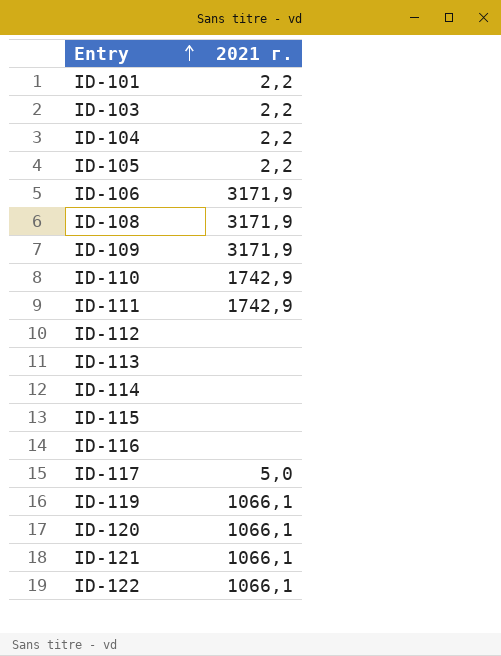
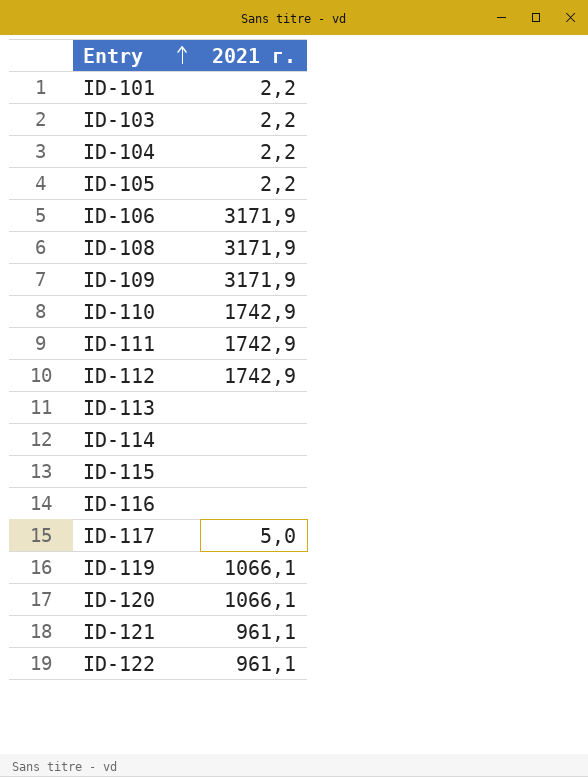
ID-112 | 2021 г.: none -> 1742,9
ID-121 | 2021 г.: 1066,1 -> 961,1
ID-122 | 2021 г.: 1066,1 -> 961,1

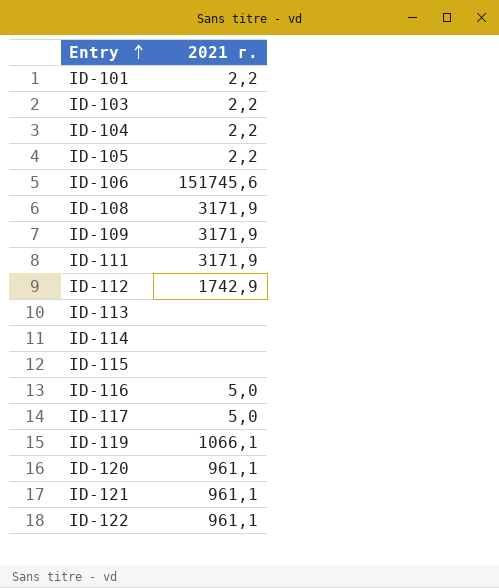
row ID-110: 1742,9 -> none
ID-106 | 2021 г.: 3171,9 -> 151745,6
ID-111 | 2021 г.: 1742,9 -> 3171,9
ID-116 | 2021 г.: none -> 5,0
ID-120 | 2021 г.: 1066,1 -> 961,1

